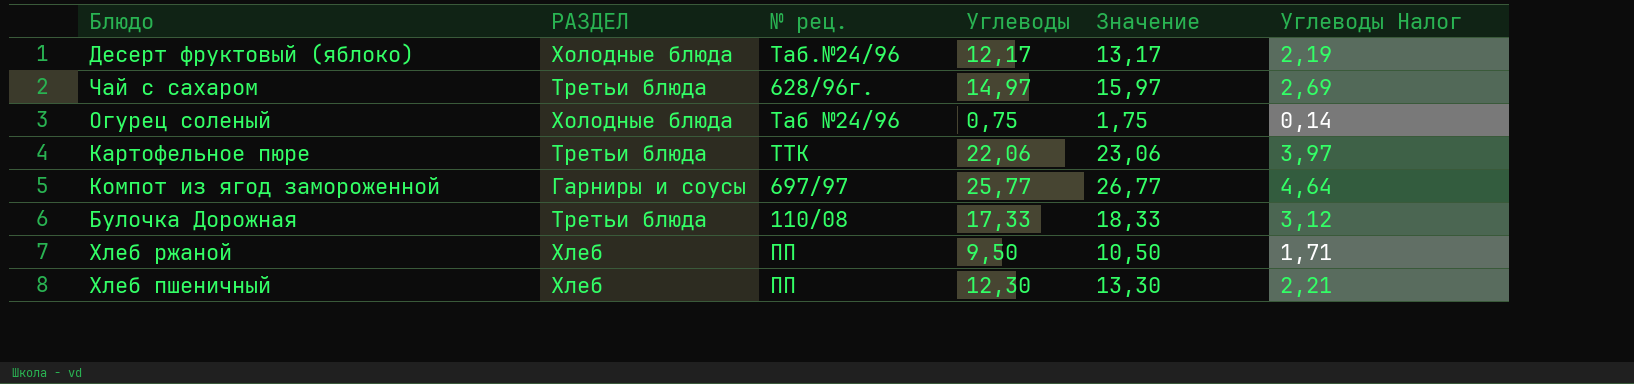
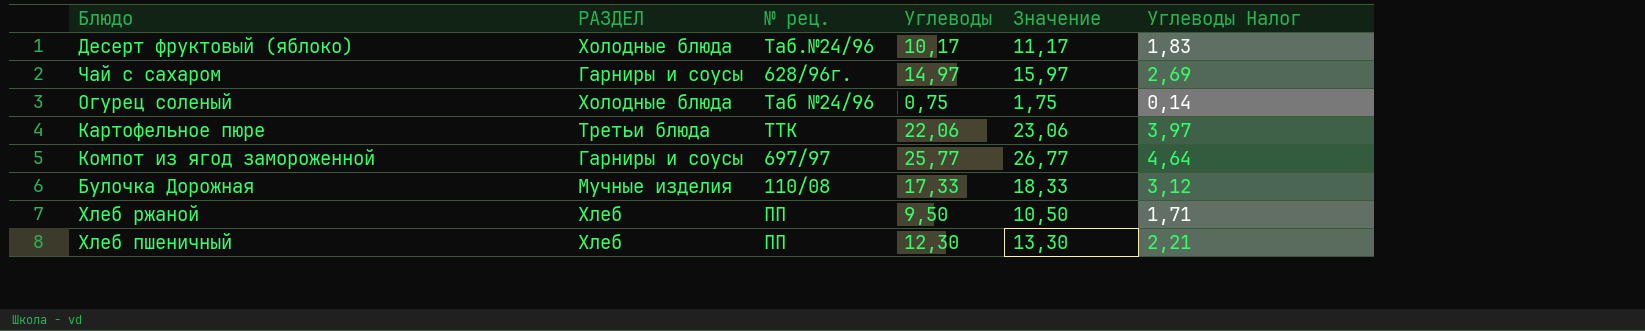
Десерт фруктовый (яблоко) | Углеводы: 12,17 -> 10,17
Десерт фруктовый (яблоко) | Значение: 13,17 -> 11,17
Десерт фруктовый (яблоко) | Углеводы Налог: 2,19 -> 1,83
Чай с сахаром | РАЗДЕЛ: Третьи блюда -> Гарниры и соусы
Булочка Дорожная | РАЗДЕЛ: Третьи блюда -> Мучные изделия

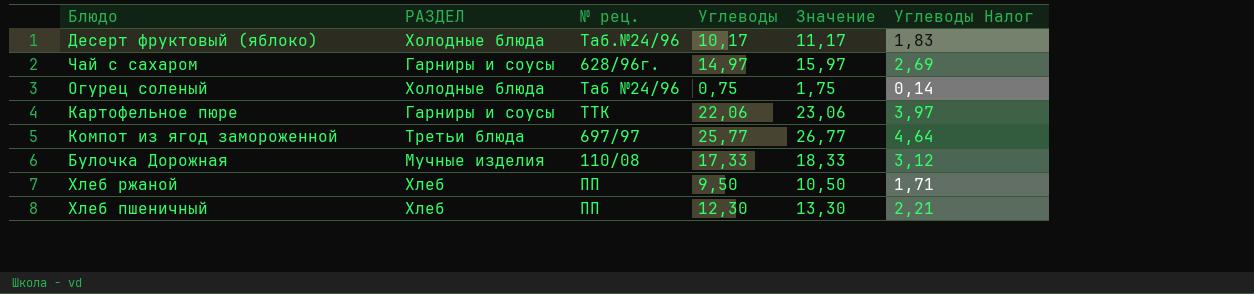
Картофельное пюре | РАЗДЕЛ: Третьи блюда -> Гарниры и соусы
Компот из ягод замороженной | РАЗДЕЛ: Гарниры и соусы -> Третьи блюда

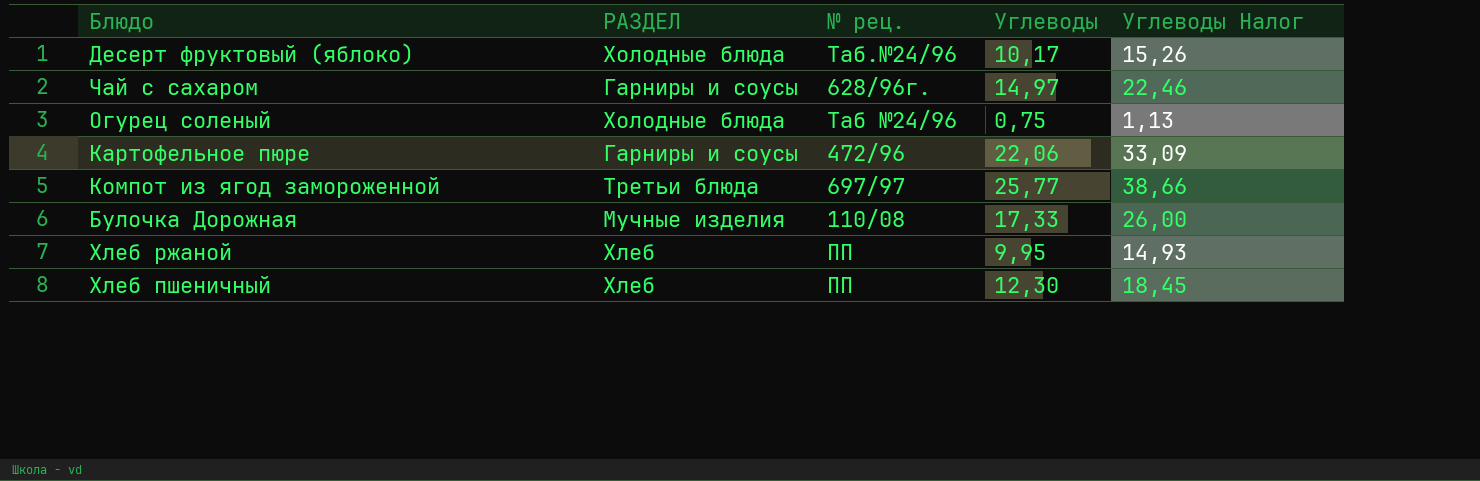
column Значение | formula: [Углеводы] + 1 -> none
column Углеводы Налог | formula: [Углеводы] * 0,18 -> [Углеводы] * 1,5
Картофельное пюре | № рец.: ТТК -> 472/96
Хлеб ржаной | Углеводы: 9,50 -> 9,95

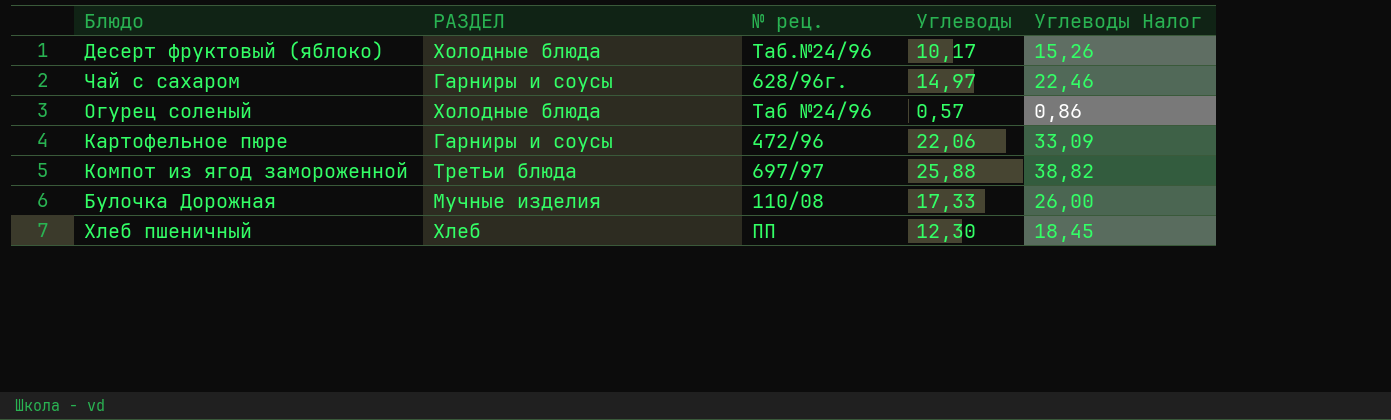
row Хлеб ржаной: Хлеб | ПП | 9,95 | 14,93 -> none
Огурец соленый | Углеводы: 0,75 -> 0,57
Огурец соленый | Углеводы Налог: 1,13 -> 0,86
Компот из ягод замороженной | Углеводы: 25,77 -> 25,88
Компот из ягод замороженной | Углеводы Налог: 38,66 -> 38,82

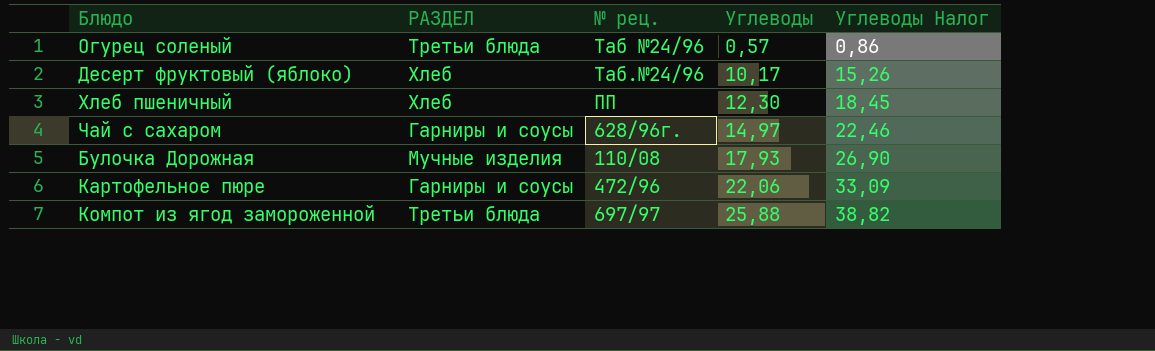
row order: none -> Углеводы ascending
Огурец соленый | РАЗДЕЛ: Холодные блюда -> Третьи блюда
Десерт фруктовый (яблоко) | РАЗДЕЛ: Холодные блюда -> Хлеб
Булочка Дорожная | Углеводы: 17,33 -> 17,93
Булочка Дорожная | Углеводы Налог: 26,00 -> 26,90

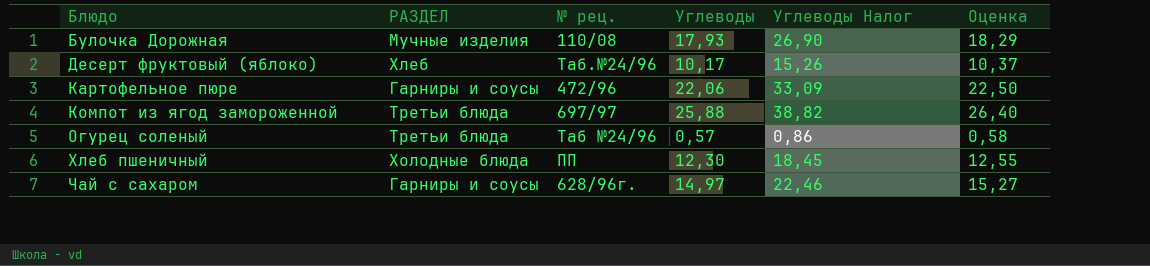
row order: Углеводы ascending -> Блюдо ascending
column Оценка | formula: none -> [Углеводы] * 1,02
Хлеб пшеничный | РАЗДЕЛ: Хлеб -> Холодные блюда

